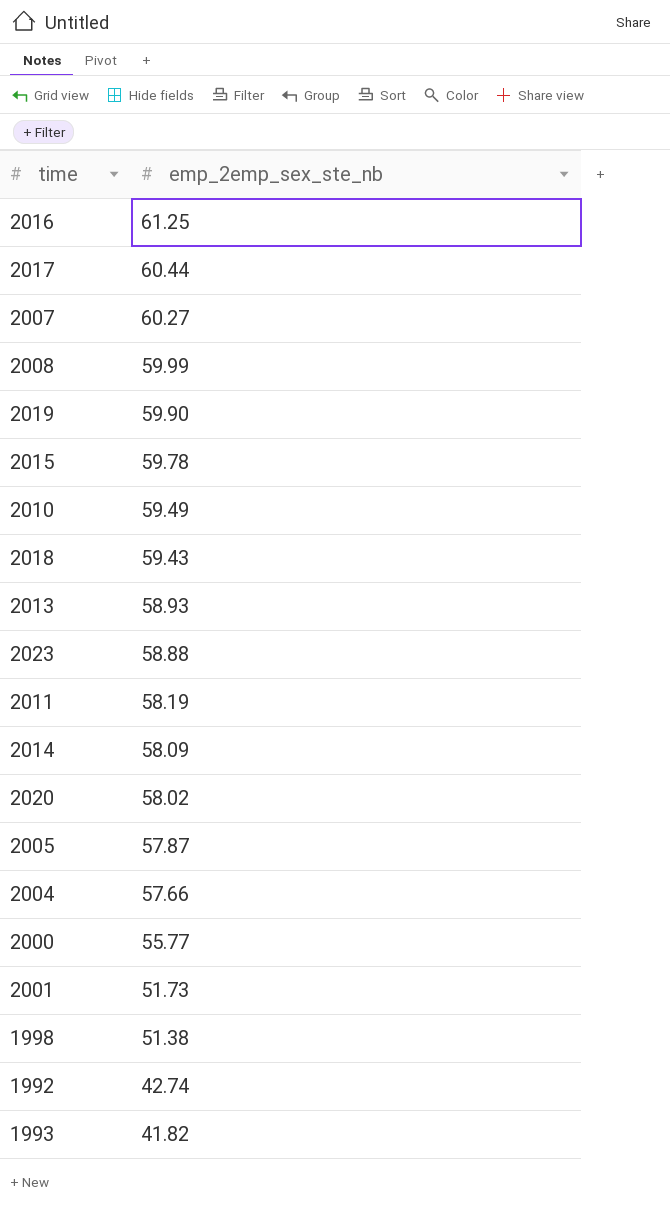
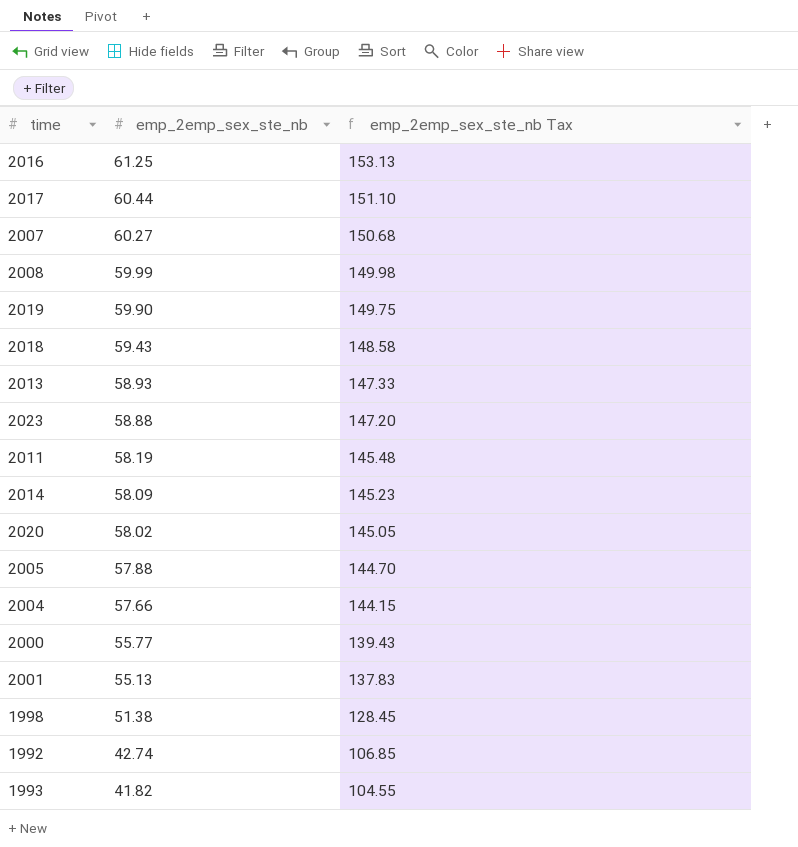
column emp_2emp_sex_ste_nb Tax | formula: none -> [emp_2emp_sex_ste_nb] * 2.5
row 2015: 59.78 -> none
row 2010: 59.49 -> none
2005 | emp_2emp_sex_ste_nb: 57.87 -> 57.88
2001 | emp_2emp_sex_ste_nb: 51.73 -> 55.13

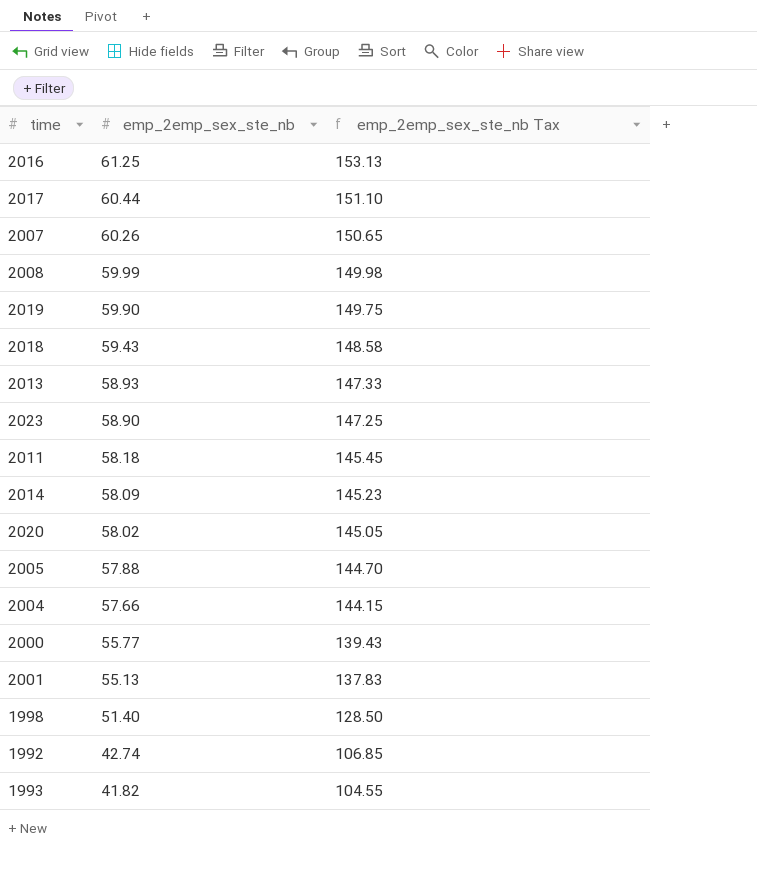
2007 | emp_2emp_sex_ste_nb: 60.27 -> 60.26
2007 | emp_2emp_sex_ste_nb Tax: 150.68 -> 150.65
2023 | emp_2emp_sex_ste_nb: 58.88 -> 58.90
2023 | emp_2emp_sex_ste_nb Tax: 147.20 -> 147.25
2011 | emp_2emp_sex_ste_nb: 58.19 -> 58.18
2011 | emp_2emp_sex_ste_nb Tax: 145.48 -> 145.45
1998 | emp_2emp_sex_ste_nb: 51.38 -> 51.40
1998 | emp_2emp_sex_ste_nb Tax: 128.45 -> 128.50

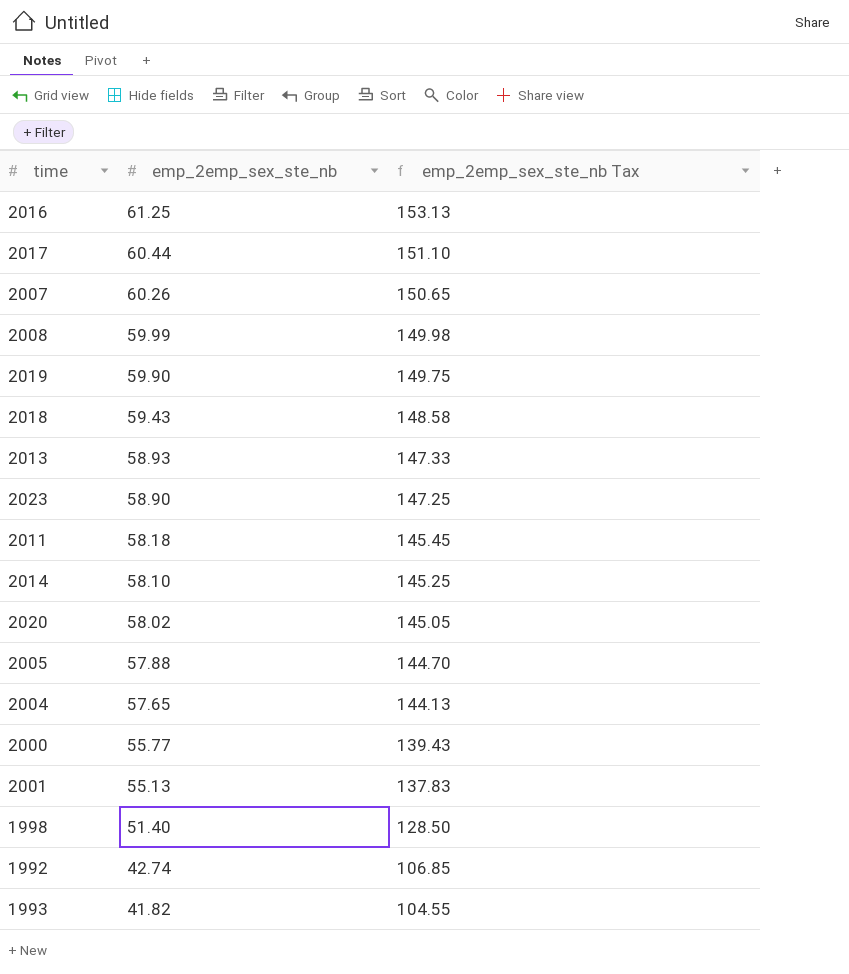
2014 | emp_2emp_sex_ste_nb: 58.09 -> 58.10
2014 | emp_2emp_sex_ste_nb Tax: 145.23 -> 145.25
2004 | emp_2emp_sex_ste_nb: 57.66 -> 57.65
2004 | emp_2emp_sex_ste_nb Tax: 144.15 -> 144.13

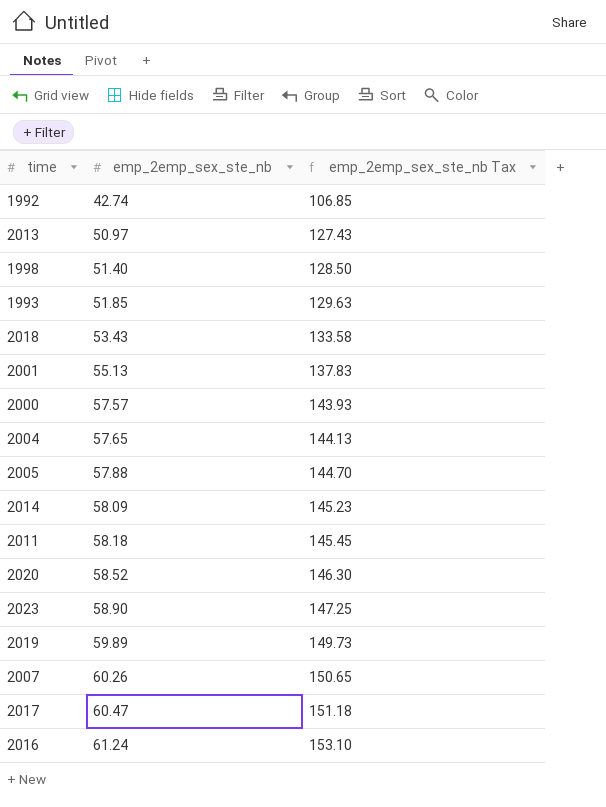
row order: emp_2emp_sex_ste_nb descending -> emp_2emp_sex_ste_nb ascending
row 2008: 59.99 | 149.98 -> none
2013 | emp_2emp_sex_ste_nb: 58.93 -> 50.97
2013 | emp_2emp_sex_ste_nb Tax: 147.33 -> 127.43
1993 | emp_2emp_sex_ste_nb: 41.82 -> 51.85
1993 | emp_2emp_sex_ste_nb Tax: 104.55 -> 129.63
2018 | emp_2emp_sex_ste_nb: 59.43 -> 53.43
2018 | emp_2emp_sex_ste_nb Tax: 148.58 -> 133.58
2000 | emp_2emp_sex_ste_nb: 55.77 -> 57.57
2000 | emp_2emp_sex_ste_nb Tax: 139.43 -> 143.93
2014 | emp_2emp_sex_ste_nb: 58.10 -> 58.09
2014 | emp_2emp_sex_ste_nb Tax: 145.25 -> 145.23
2020 | emp_2emp_sex_ste_nb: 58.02 -> 58.52
2020 | emp_2emp_sex_ste_nb Tax: 145.05 -> 146.30
2019 | emp_2emp_sex_ste_nb: 59.90 -> 59.89
2019 | emp_2emp_sex_ste_nb Tax: 149.75 -> 149.73
2017 | emp_2emp_sex_ste_nb: 60.44 -> 60.47
2017 | emp_2emp_sex_ste_nb Tax: 151.10 -> 151.18
2016 | emp_2emp_sex_ste_nb: 61.25 -> 61.24
2016 | emp_2emp_sex_ste_nb Tax: 153.13 -> 153.10

